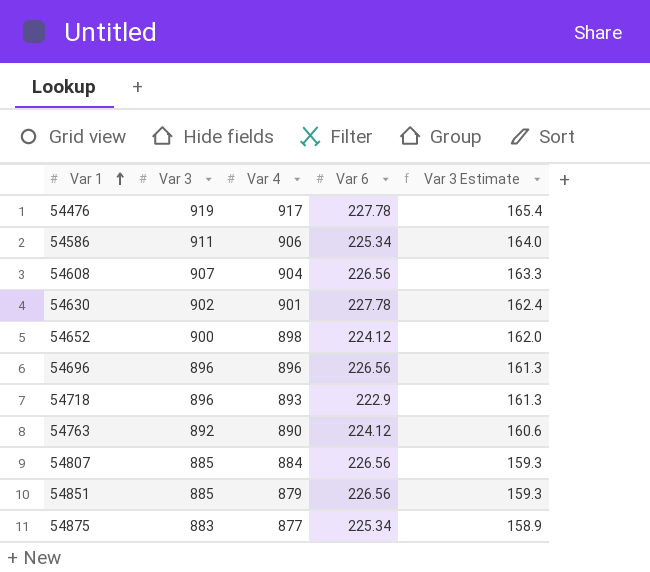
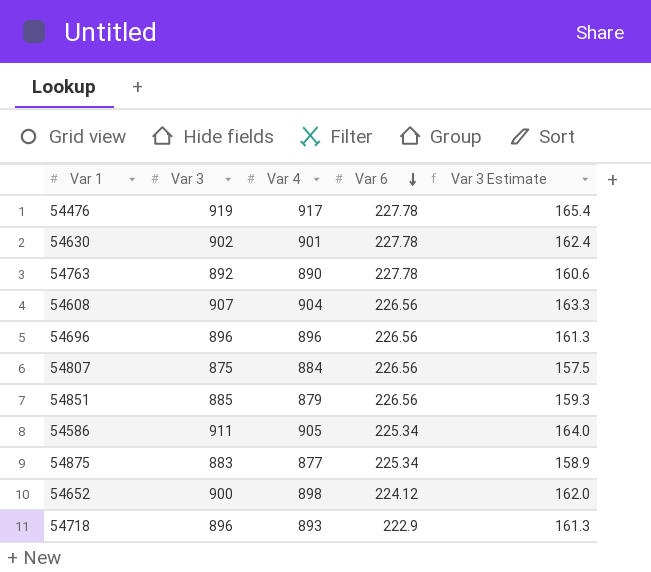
row order: Var 1 ascending -> Var 6 descending
54763 | Var 6: 224.12 -> 227.78
54807 | Var 3: 885 -> 875
54807 | Var 3 Estimate: 159.3 -> 157.5
54586 | Var 4: 906 -> 905

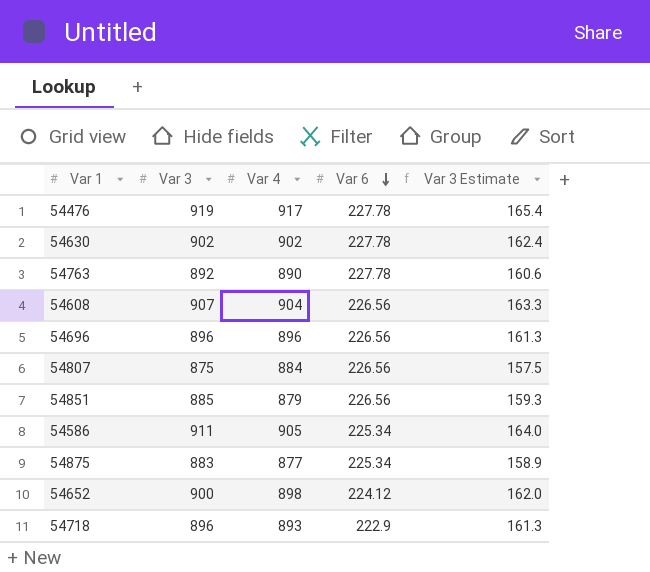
54630 | Var 4: 901 -> 902

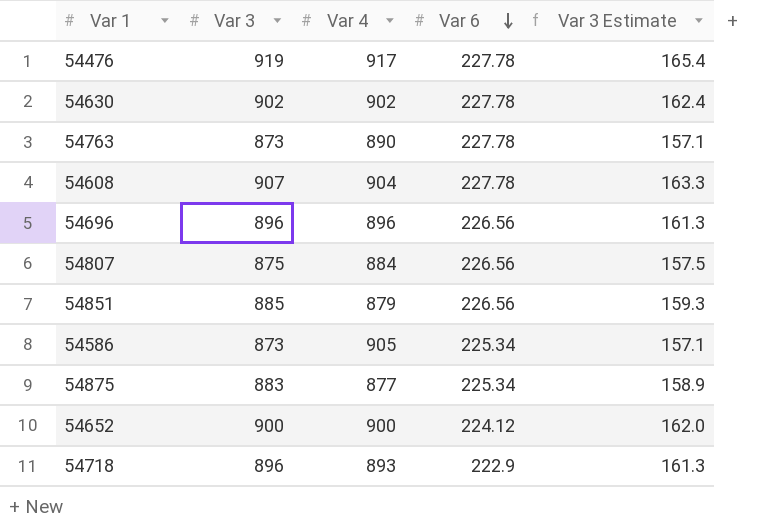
54763 | Var 3: 892 -> 873
54763 | Var 3 Estimate: 160.6 -> 157.1
54608 | Var 6: 226.56 -> 227.78
54586 | Var 3: 911 -> 873
54586 | Var 3 Estimate: 164.0 -> 157.1
54652 | Var 4: 898 -> 900

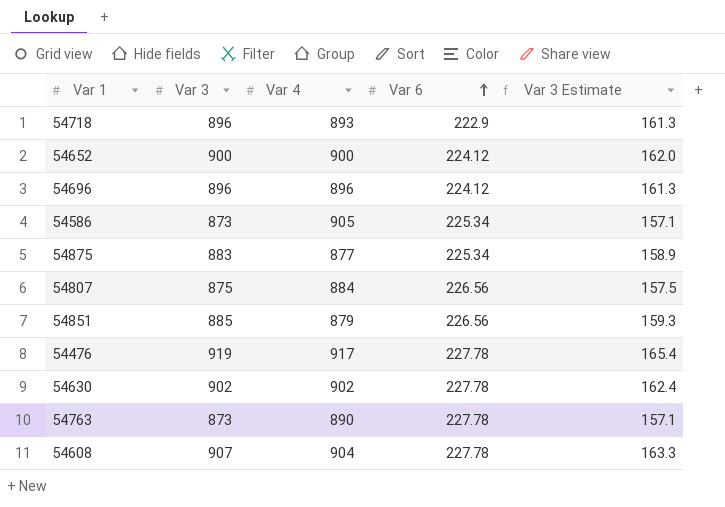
row order: Var 6 descending -> Var 6 ascending
54696 | Var 6: 226.56 -> 224.12

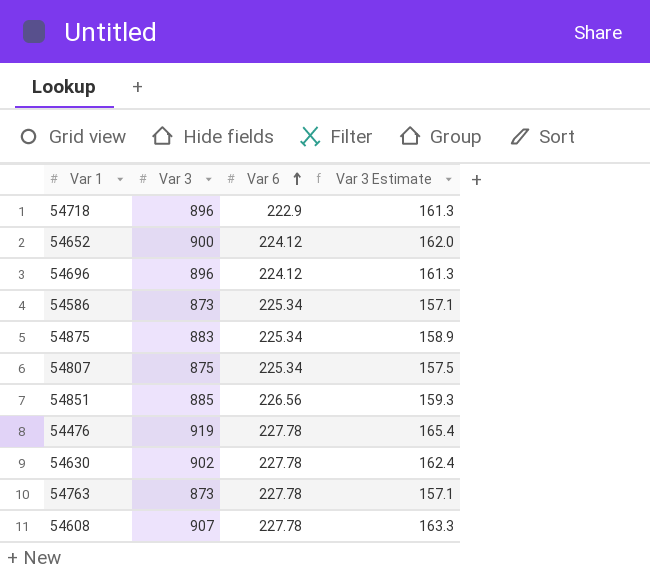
column Var 4 | position: 3 -> none
54807 | Var 6: 226.56 -> 225.34

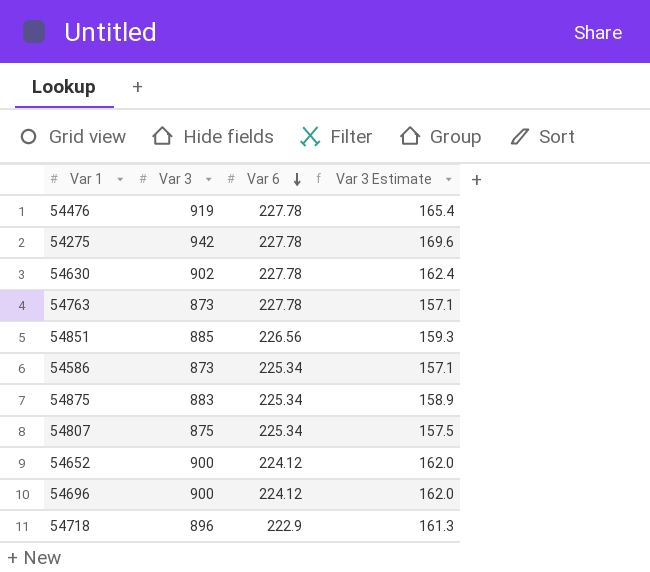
row order: Var 6 ascending -> Var 6 descending
row 54608: 907 | 227.78 | 163.3 -> none
row 54275: none -> 942 | 227.78 | 169.6
54696 | Var 3: 896 -> 900
54696 | Var 3 Estimate: 161.3 -> 162.0

